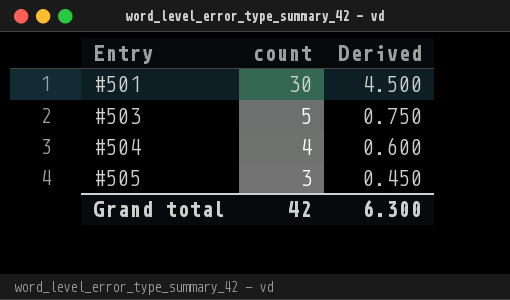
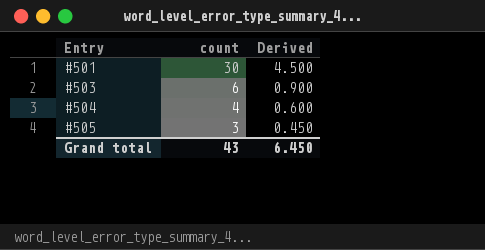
#503 | count: 5 -> 6
#503 | Derived: 0.750 -> 0.900
Grand total | count: 42 -> 43
Grand total | Derived: 6.300 -> 6.450

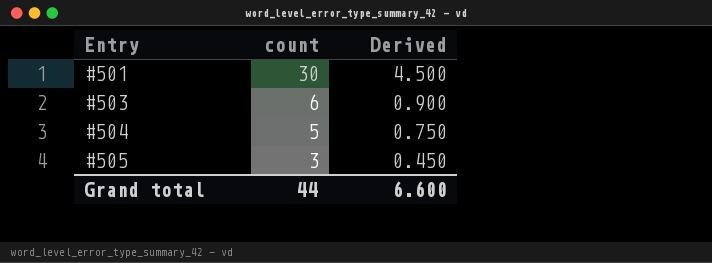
#504 | count: 4 -> 5
#504 | Derived: 0.600 -> 0.750
Grand total | count: 43 -> 44
Grand total | Derived: 6.450 -> 6.600

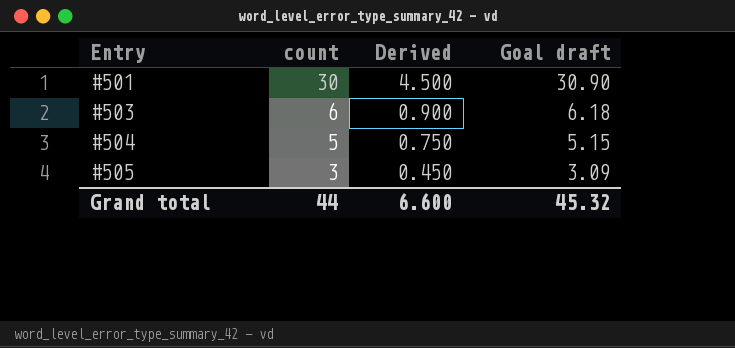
column Goal draft | formula: none -> [count] * 1.03

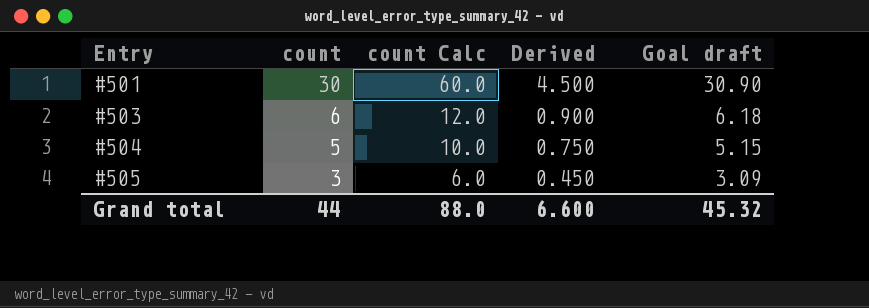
column count Calc | formula: none -> [count] * 2

